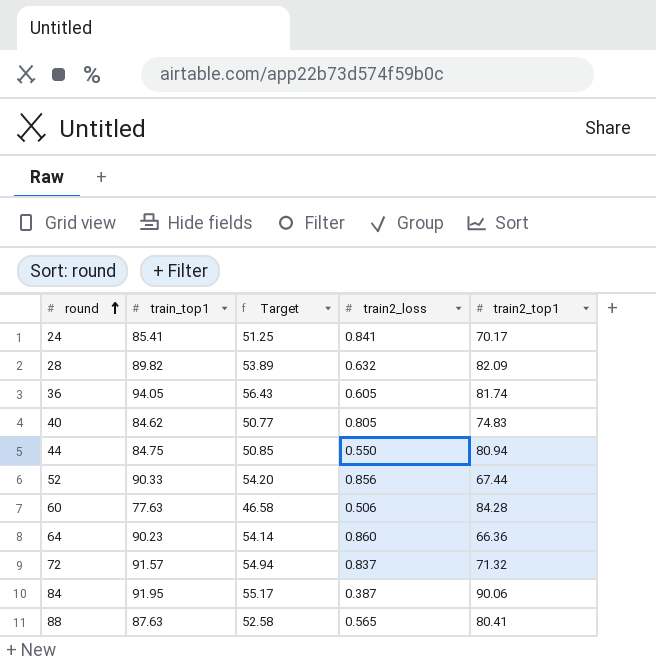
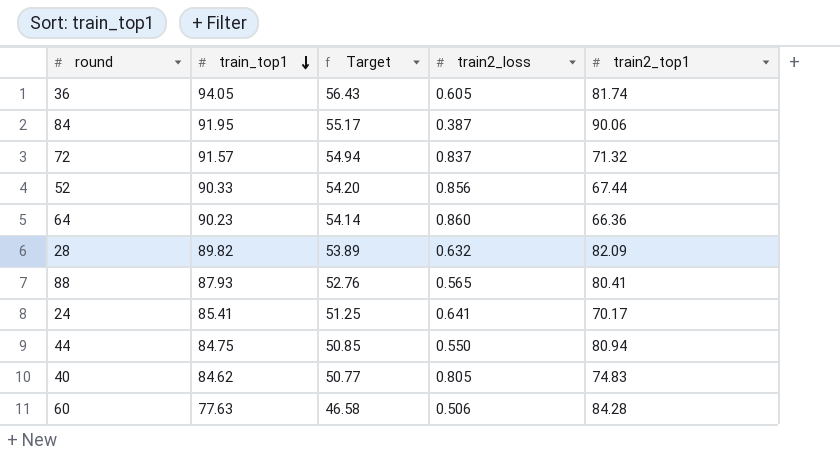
row order: round ascending -> train_top1 descending
88 | train_top1: 87.63 -> 87.93
88 | Target: 52.58 -> 52.76
24 | train2_loss: 0.841 -> 0.641

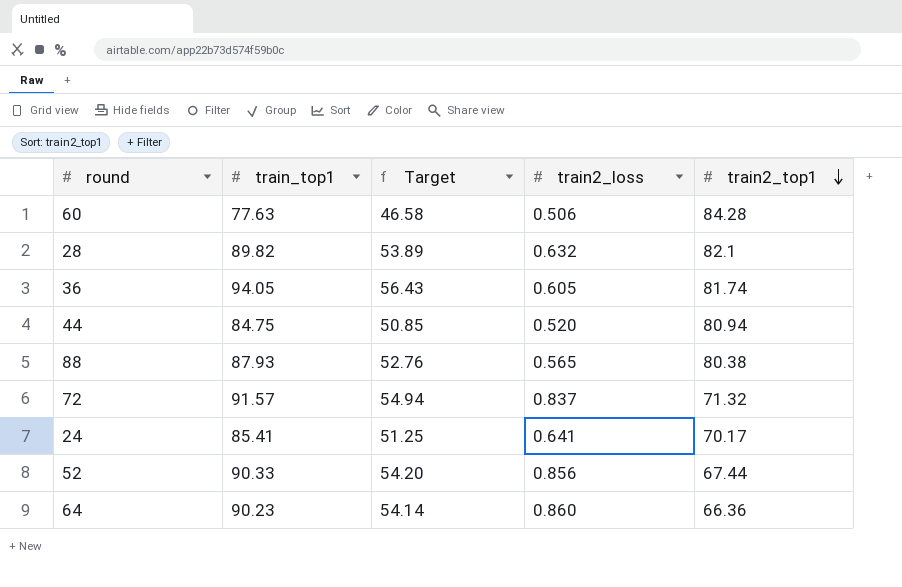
row order: train_top1 descending -> train2_top1 descending
row 84: 91.95 | 55.17 | 0.387 | 90.06 -> none
row 40: 84.62 | 50.77 | 0.805 | 74.83 -> none
28 | train2_top1: 82.09 -> 82.1
44 | train2_loss: 0.550 -> 0.520
88 | train2_top1: 80.41 -> 80.38

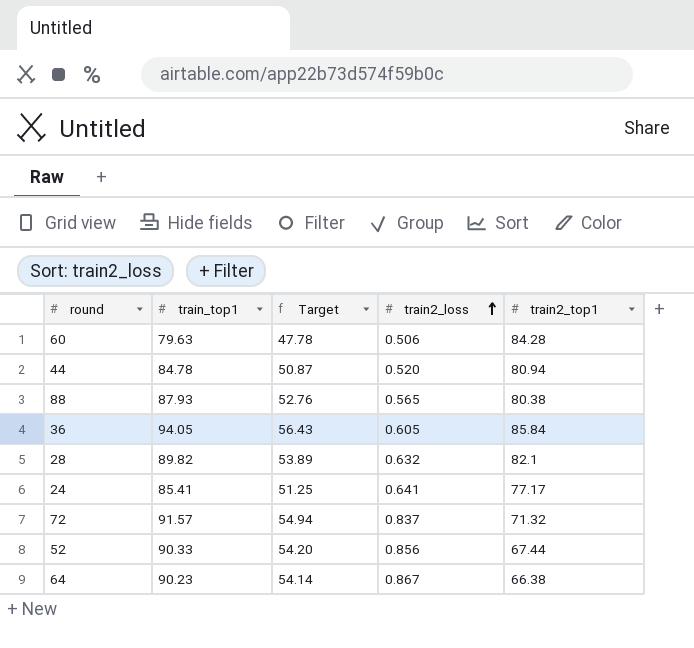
row order: train2_top1 descending -> train2_loss ascending
60 | train_top1: 77.63 -> 79.63
60 | Target: 46.58 -> 47.78
44 | train_top1: 84.75 -> 84.78
44 | Target: 50.85 -> 50.87
36 | train2_top1: 81.74 -> 85.84
24 | train2_top1: 70.17 -> 77.17
64 | train2_loss: 0.860 -> 0.867
64 | train2_top1: 66.36 -> 66.38

